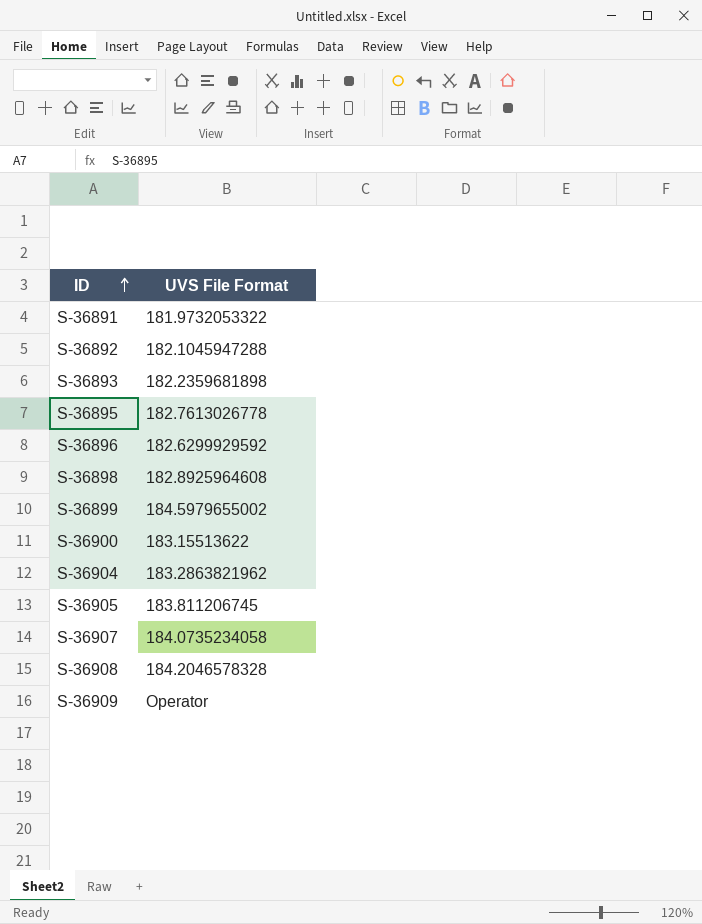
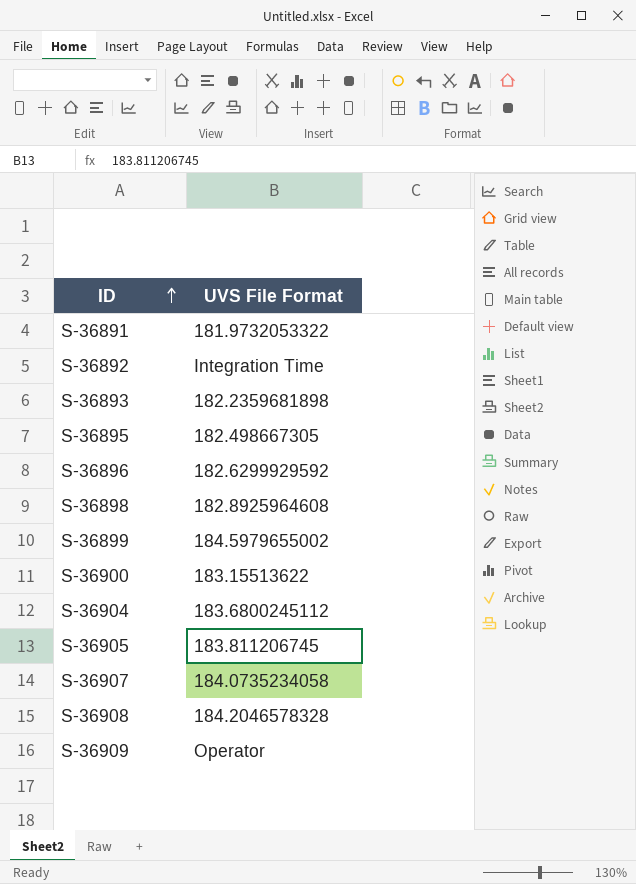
S-36892 | UVS File Format: 182.1045947288 -> Integration Time
S-36895 | UVS File Format: 182.7613026778 -> 182.498667305
S-36904 | UVS File Format: 183.2863821962 -> 183.6800245112

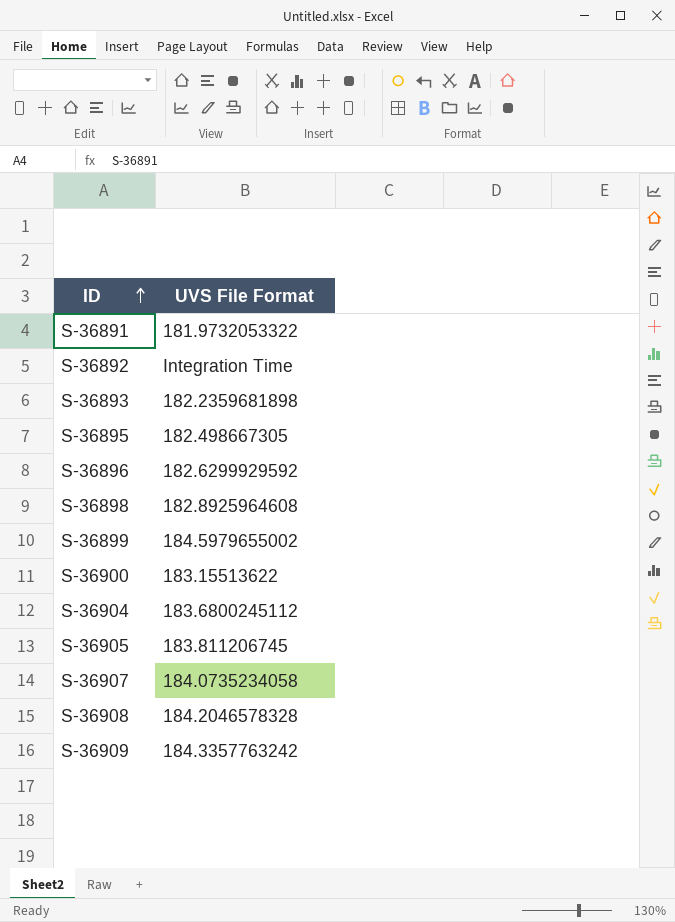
S-36909 | UVS File Format: Operator -> 184.3357763242

